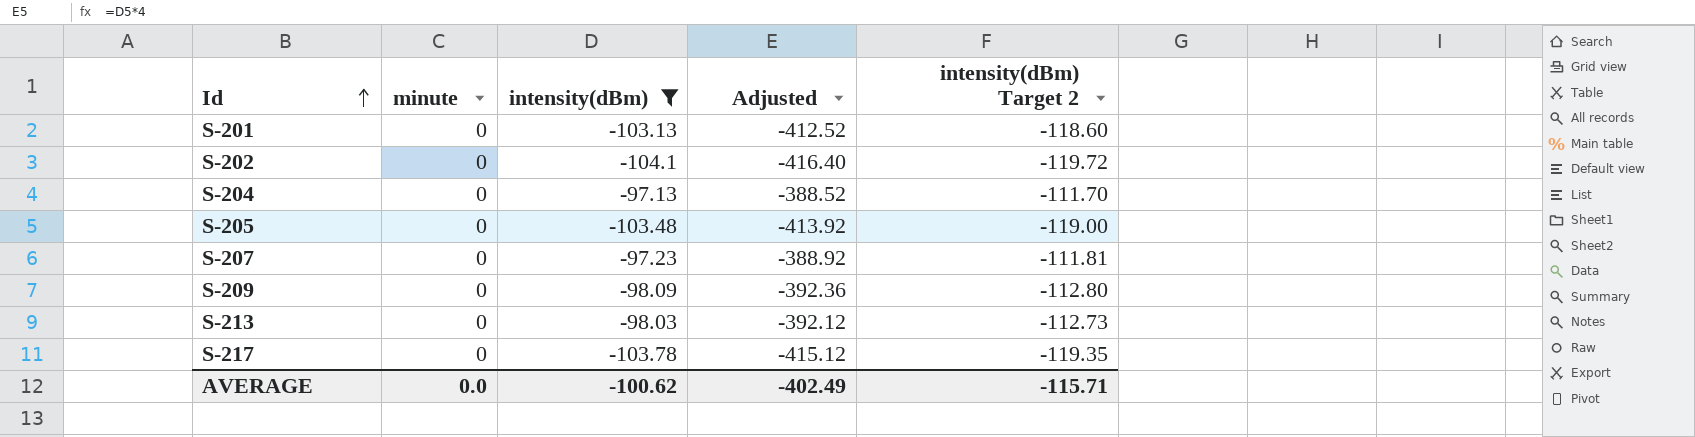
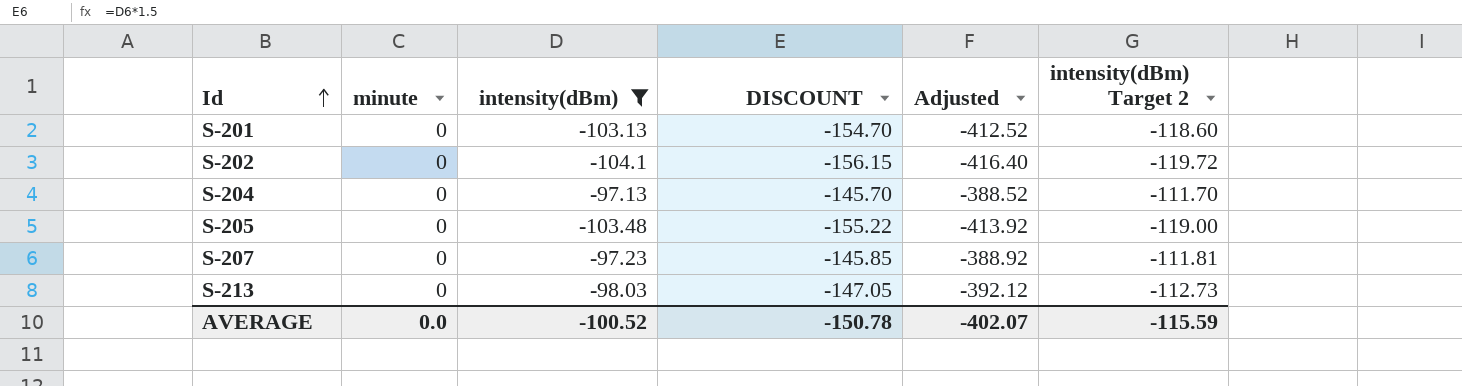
column DISCOUNT | formula: none -> [intensity(dBm)] * 1.5
row S-209: 0 | -98.09 | -392.36 | -112.80 -> none
row S-217: 0 | -103.78 | -415.12 | -119.35 -> none
AVERAGE | intensity(dBm): -100.62 -> -100.52
AVERAGE | Adjusted: -402.49 -> -402.07
AVERAGE | intensity(dBm) Target 2: -115.71 -> -115.59

